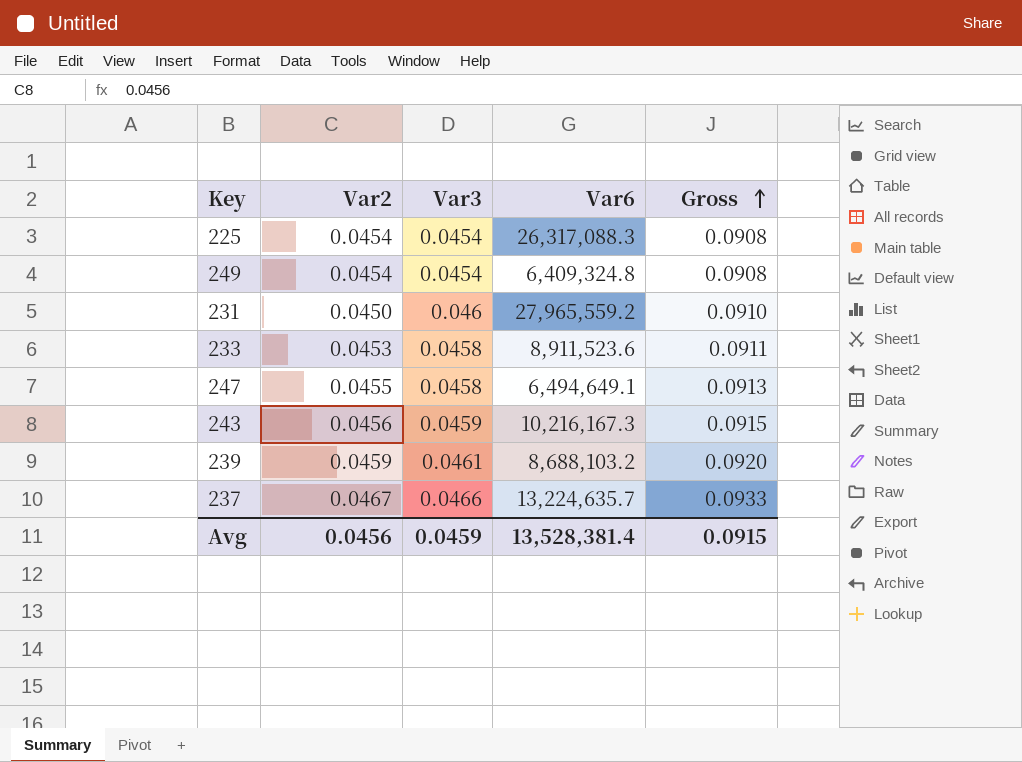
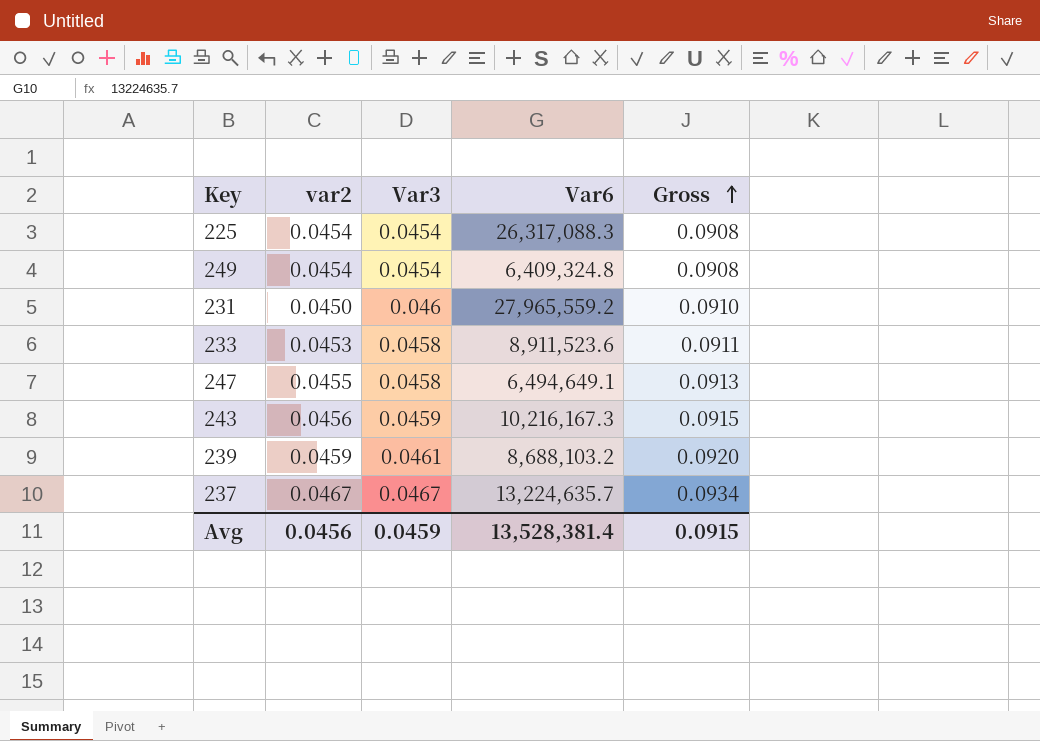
column name: Var2 -> var2
237 | Var3: 0.0466 -> 0.0467
237 | Gross: 0.0933 -> 0.0934

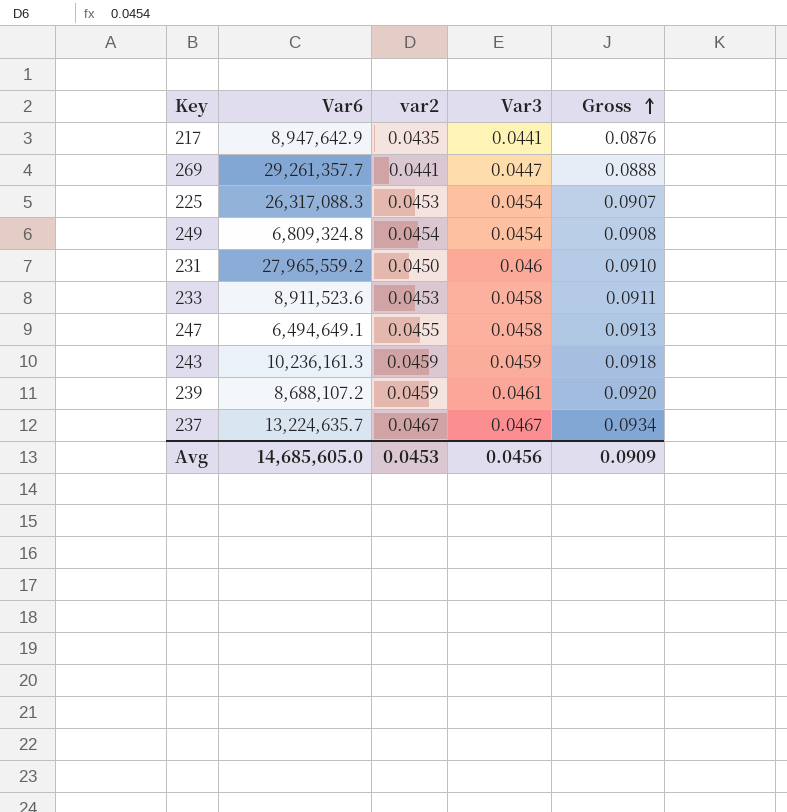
column Var6 | position: 4 -> 2
row 217: none -> 8,947,642.9 | 0.0435 | 0.0441 | 0.0876
row 269: none -> 29,261,357.7 | 0.0441 | 0.0447 | 0.0888
225 | var2: 0.0454 -> 0.0453
225 | Gross: 0.0908 -> 0.0907
249 | Var6: 6,409,324.8 -> 6,809,324.8
243 | Var6: 10,216,167.3 -> 10,236,161.3
243 | var2: 0.0456 -> 0.0459
243 | Gross: 0.0915 -> 0.0918
239 | Var6: 8,688,103.2 -> 8,688,107.2
Avg | Var6: 13,528,381.4 -> 14,685,605.0
Avg | var2: 0.0456 -> 0.0453
Avg | Var3: 0.0459 -> 0.0456
Avg | Gross: 0.0915 -> 0.0909

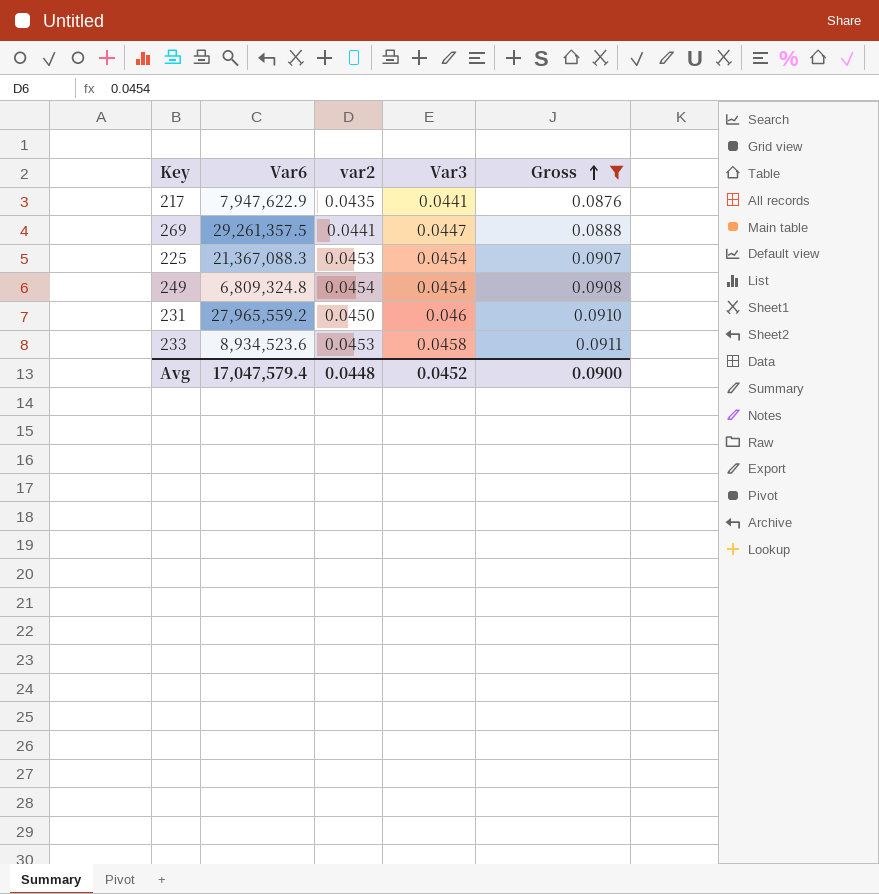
filter: none -> Gross <= 0.0911
217 | Var6: 8,947,642.9 -> 7,947,622.9
269 | Var6: 29,261,357.7 -> 29,261,357.5
225 | Var6: 26,317,088.3 -> 21,367,088.3
233 | Var6: 8,911,523.6 -> 8,934,523.6
Avg | Var6: 14,685,605.0 -> 17,047,579.4
Avg | var2: 0.0453 -> 0.0448
Avg | Var3: 0.0456 -> 0.0452
Avg | Gross: 0.0909 -> 0.0900

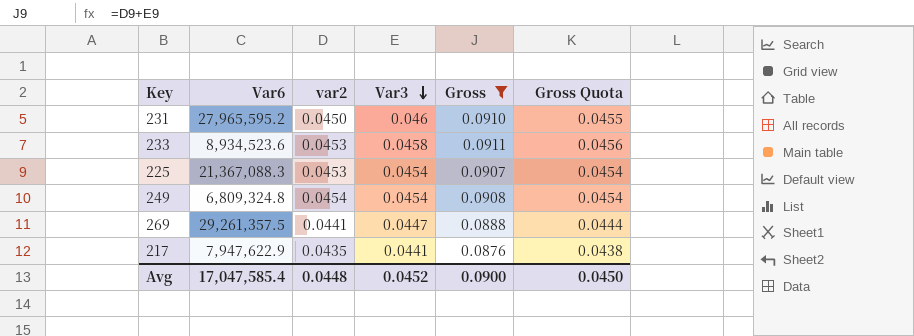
row order: Gross ascending -> Var3 descending
column Gross Quota | formula: none -> [Gross] * 0.5
231 | Var6: 27,965,559.2 -> 27,965,595.2
Avg | Var6: 17,047,579.4 -> 17,047,585.4

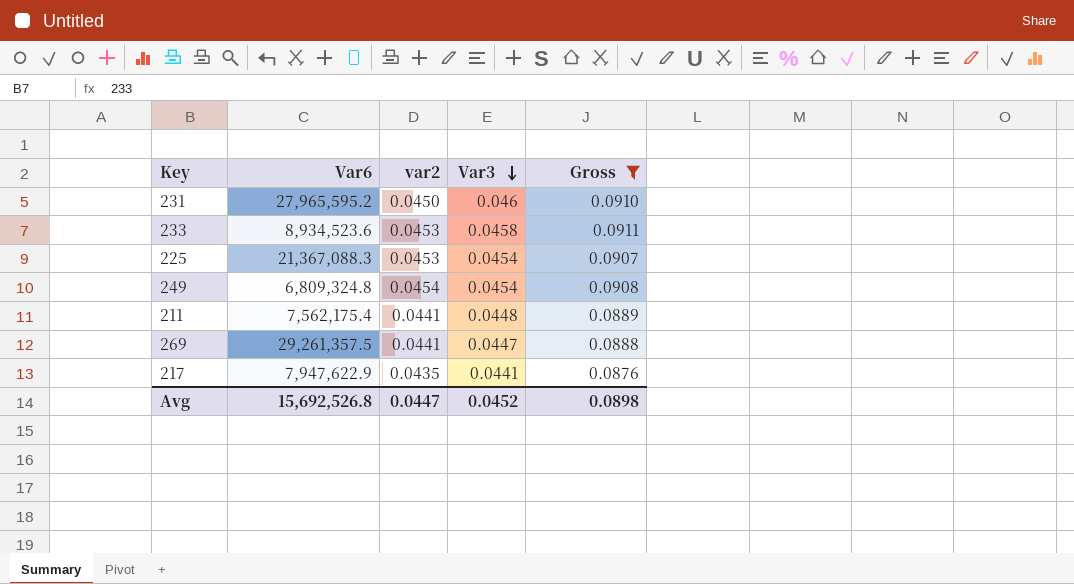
column Gross Quota | formula: [Gross] * 0.5 -> none
row 211: none -> 7,562,175.4 | 0.0441 | 0.0448 | 0.0889
Avg | Var6: 17,047,585.4 -> 15,692,526.8
Avg | var2: 0.0448 -> 0.0447
Avg | Gross: 0.0900 -> 0.0898

